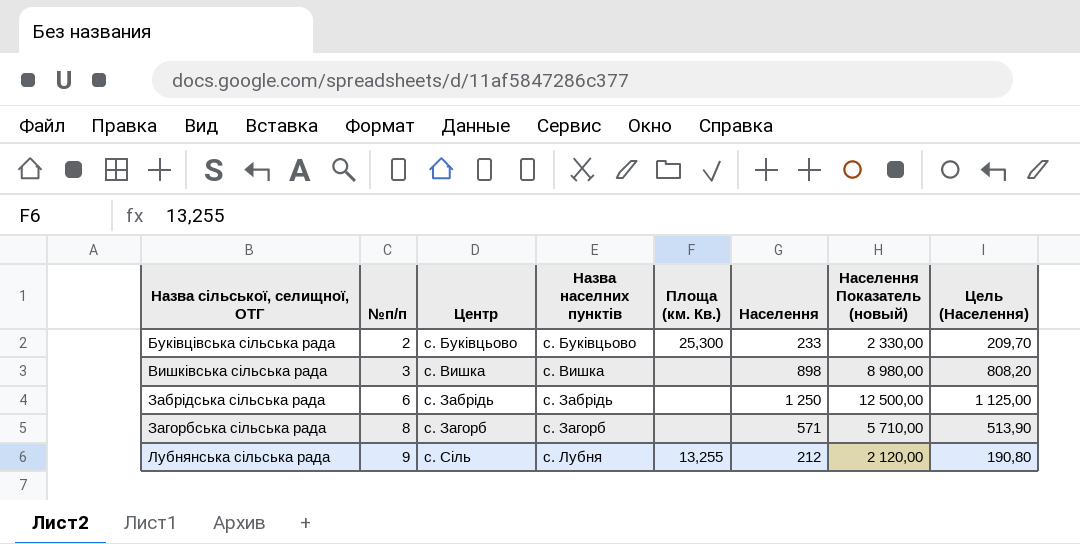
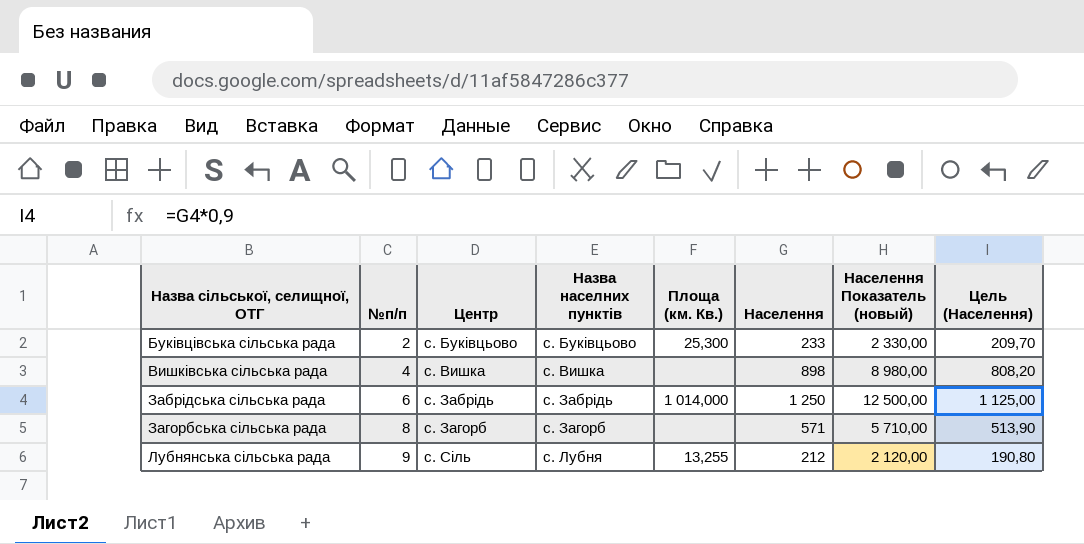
Вишківська сільська рада | №п/п: 3 -> 4
Забрідська сільська рада | Площа (км. Кв.): none -> 1 014,000

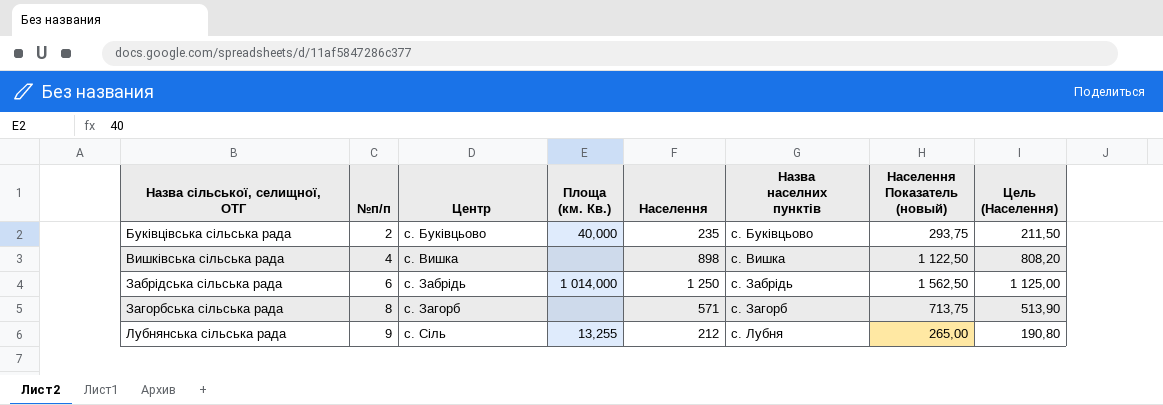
column Назва населних пунктів | position: 4 -> 6
column Населення Показатель (новый) | formula: [Населення] * 10 -> [Населення] * 1,25
Буківцівська сільська рада | Площа (км. Кв.): 25,300 -> 40,000
Буківцівська сільська рада | Населення: 233 -> 235
Буківцівська сільська рада | Цель (Населення): 209,70 -> 211,50

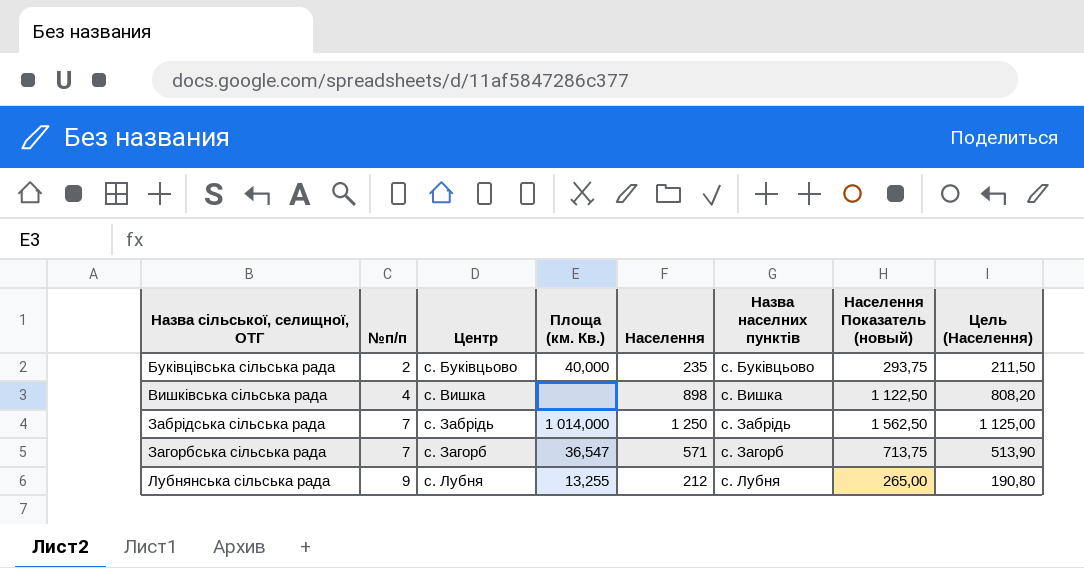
Забрідська сільська рада | №п/п: 6 -> 7
Загорбська сільська рада | №п/п: 8 -> 7
Загорбська сільська рада | Площа (км. Кв.): none -> 36,547
Лубнянська сільська рада | Центр: с. Сіль -> с. Лубня

